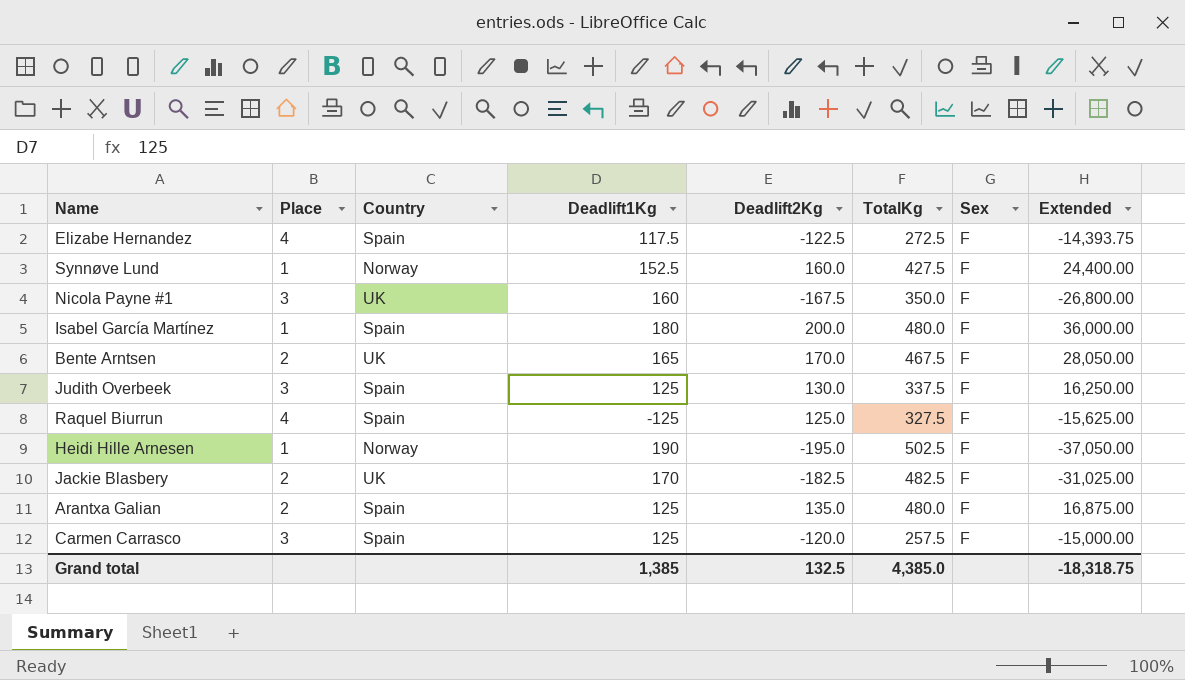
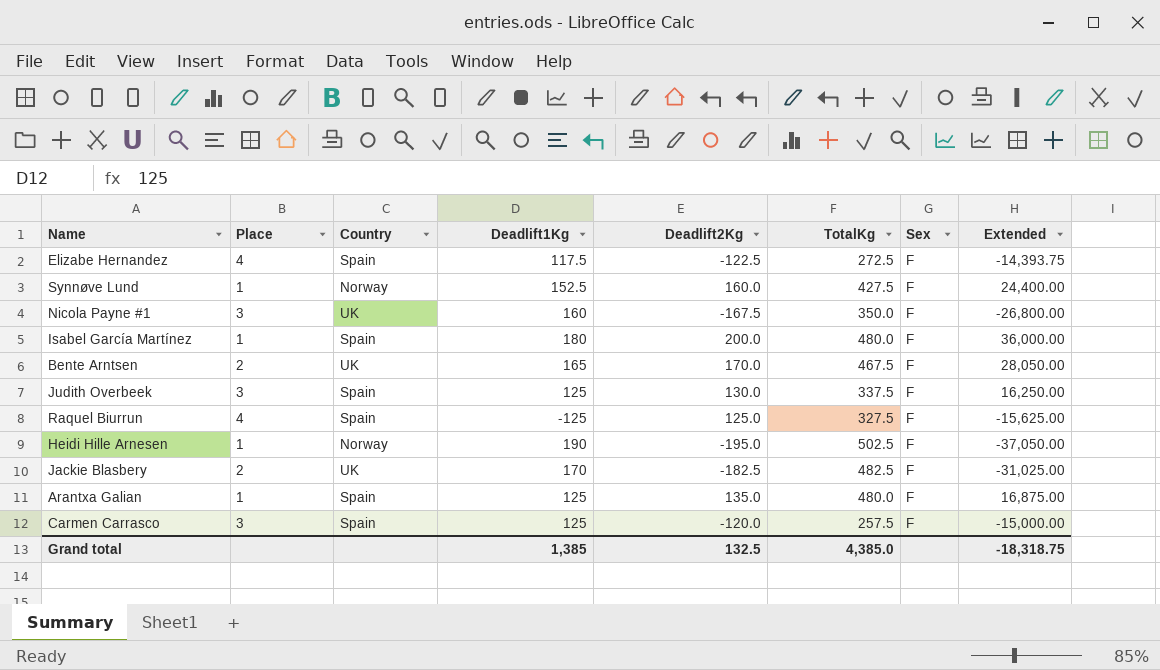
Arantxa Galian | Place: 2 -> 1

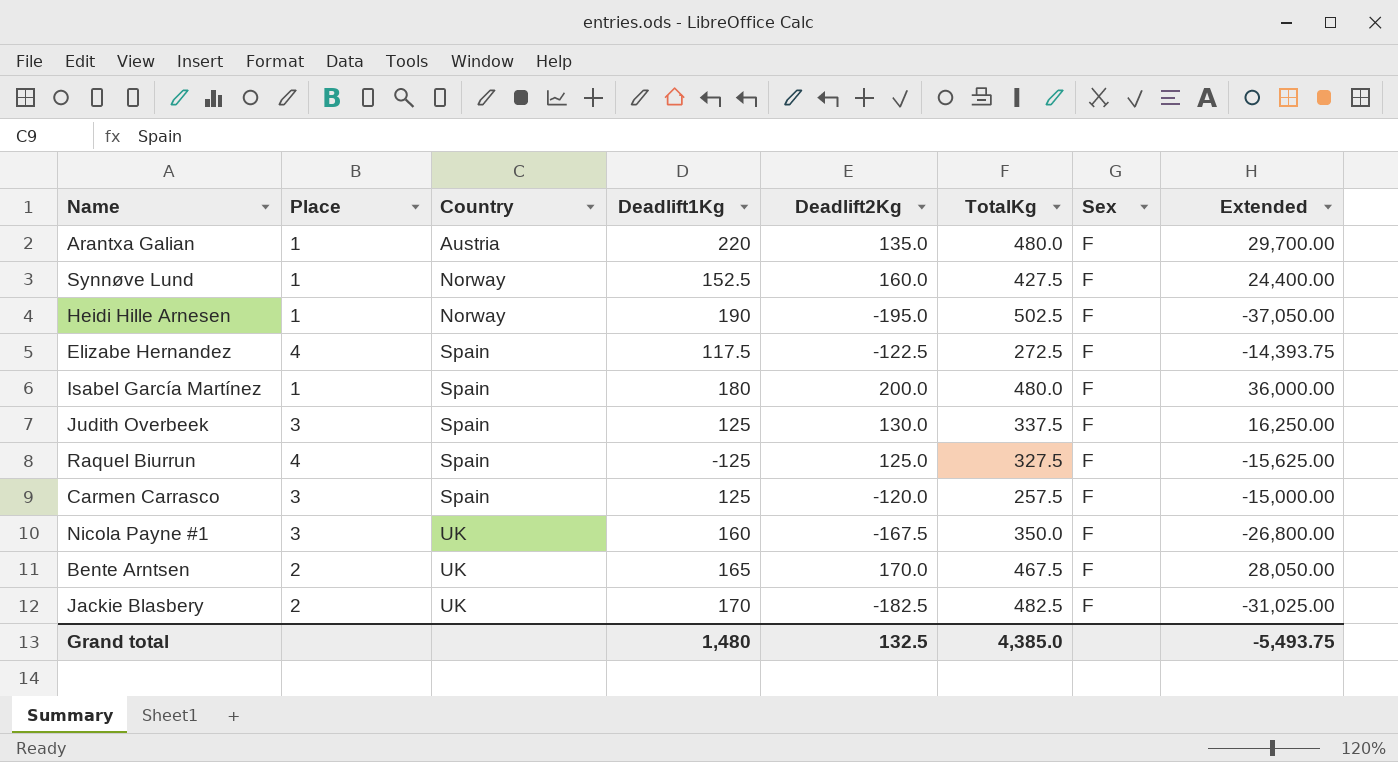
row order: none -> Country ascending
Arantxa Galian | Country: Spain -> Austria
Arantxa Galian | Deadlift1Kg: 125 -> 220
Arantxa Galian | Extended: 16,875.00 -> 29,700.00
Grand total | Deadlift1Kg: 1,385 -> 1,480
Grand total | Extended: -18,318.75 -> -5,493.75

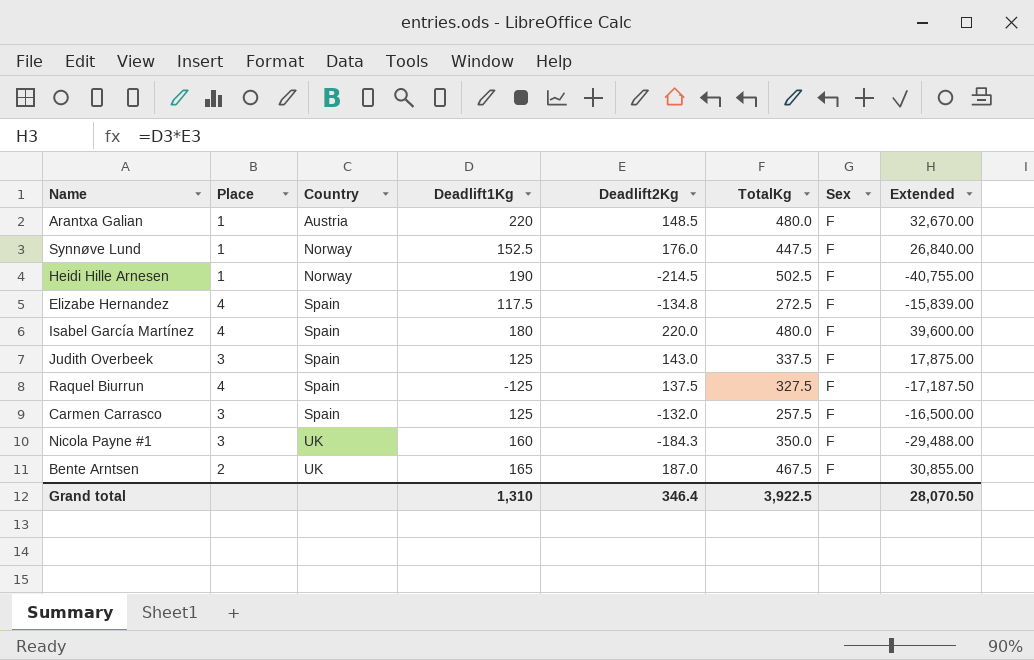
row Jackie Blasbery: 2 | UK | 170 | -182.5 | 482.5 | F | -31,025.00 -> none
Arantxa Galian | Deadlift2Kg: 135.0 -> 148.5
Arantxa Galian | Extended: 29,700.00 -> 32,670.00
Synnøve Lund | Deadlift2Kg: 160.0 -> 176.0
Synnøve Lund | TotalKg: 427.5 -> 447.5
Synnøve Lund | Extended: 24,400.00 -> 26,840.00
Heidi Hille Arnesen | Deadlift2Kg: -195.0 -> -214.5
Heidi Hille Arnesen | Extended: -37,050.00 -> -40,755.00
Elizabe Hernandez | Deadlift2Kg: -122.5 -> -134.8
Elizabe Hernandez | Extended: -14,393.75 -> -15,839.00
Isabel García Martínez | Place: 1 -> 4
Isabel García Martínez | Deadlift2Kg: 200.0 -> 220.0
Isabel García Martínez | Extended: 36,000.00 -> 39,600.00
Judith Overbeek | Deadlift2Kg: 130.0 -> 143.0
Judith Overbeek | Extended: 16,250.00 -> 17,875.00
Raquel Biurrun | Deadlift2Kg: 125.0 -> 137.5
Raquel Biurrun | Extended: -15,625.00 -> -17,187.50
Carmen Carrasco | Deadlift2Kg: -120.0 -> -132.0
Carmen Carrasco | Extended: -15,000.00 -> -16,500.00
Nicola Payne #1 | Deadlift2Kg: -167.5 -> -184.3
Nicola Payne #1 | Extended: -26,800.00 -> -29,488.00
Bente Arntsen | Deadlift2Kg: 170.0 -> 187.0
Bente Arntsen | Extended: 28,050.00 -> 30,855.00
Grand total | Deadlift1Kg: 1,480 -> 1,310
Grand total | Deadlift2Kg: 132.5 -> 346.4
Grand total | TotalKg: 4,385.0 -> 3,922.5
Grand total | Extended: -5,493.75 -> 28,070.50

